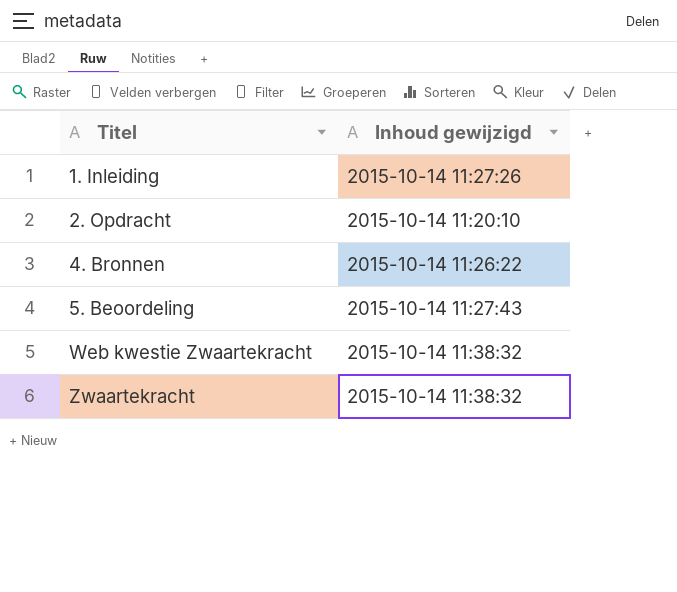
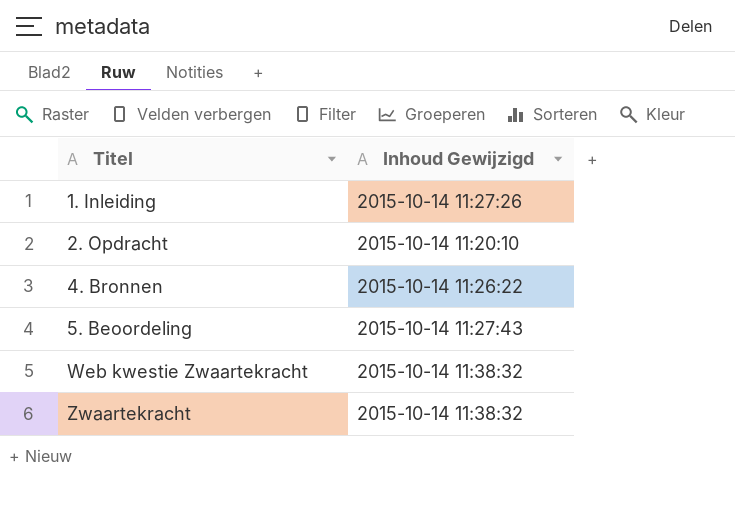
column name: Inhoud gewijzigd -> Inhoud Gewijzigd

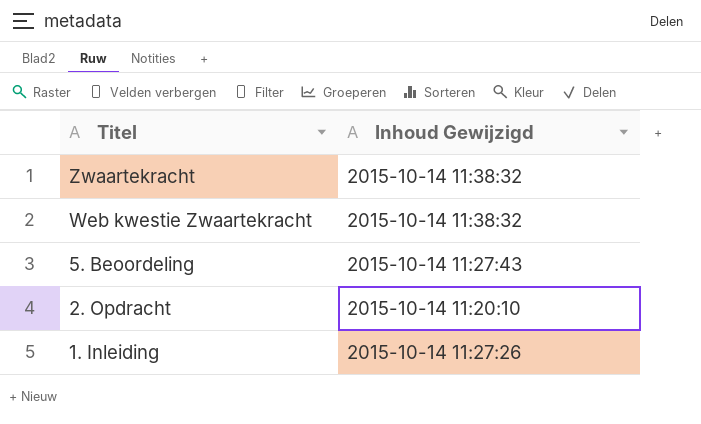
row order: Titel ascending -> Titel descending
row 4. Bronnen: 2015-10-14 11:26:22 -> none

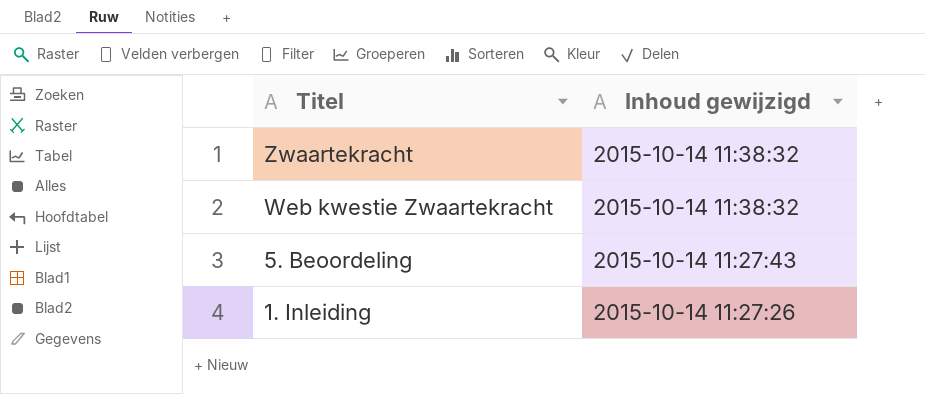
column name: Inhoud Gewijzigd -> Inhoud gewijzigd
row 2. Opdracht: 2015-10-14 11:20:10 -> none

